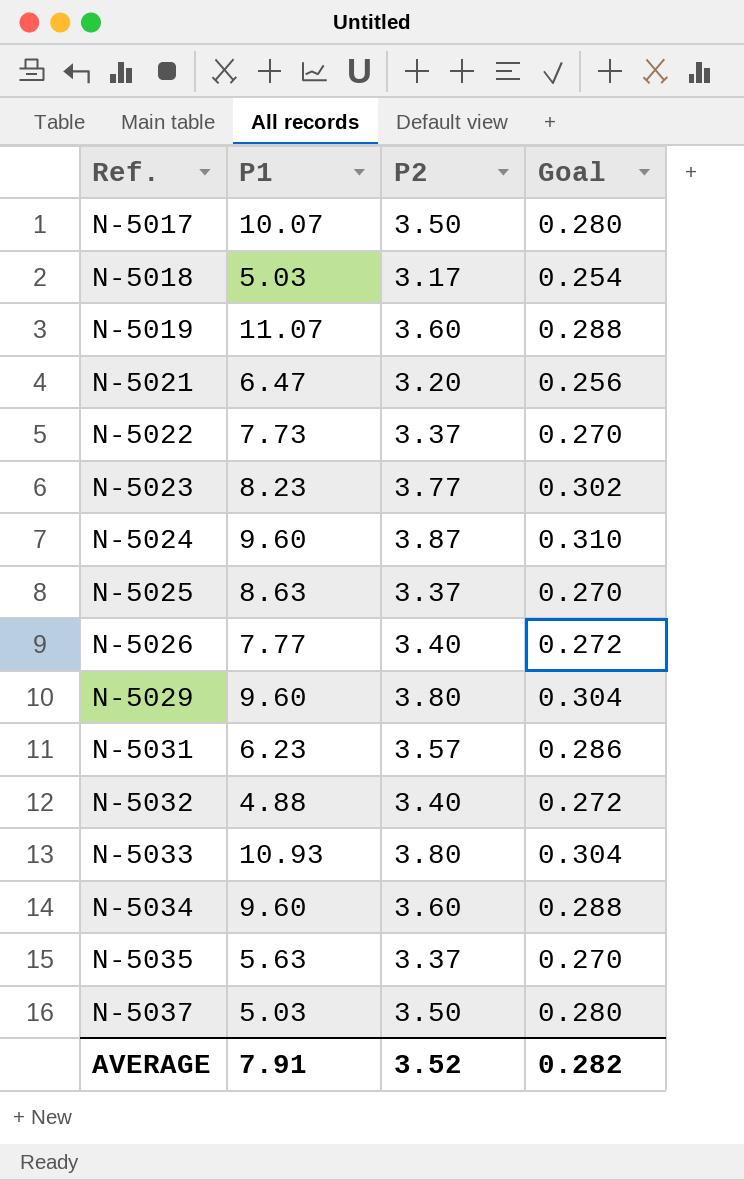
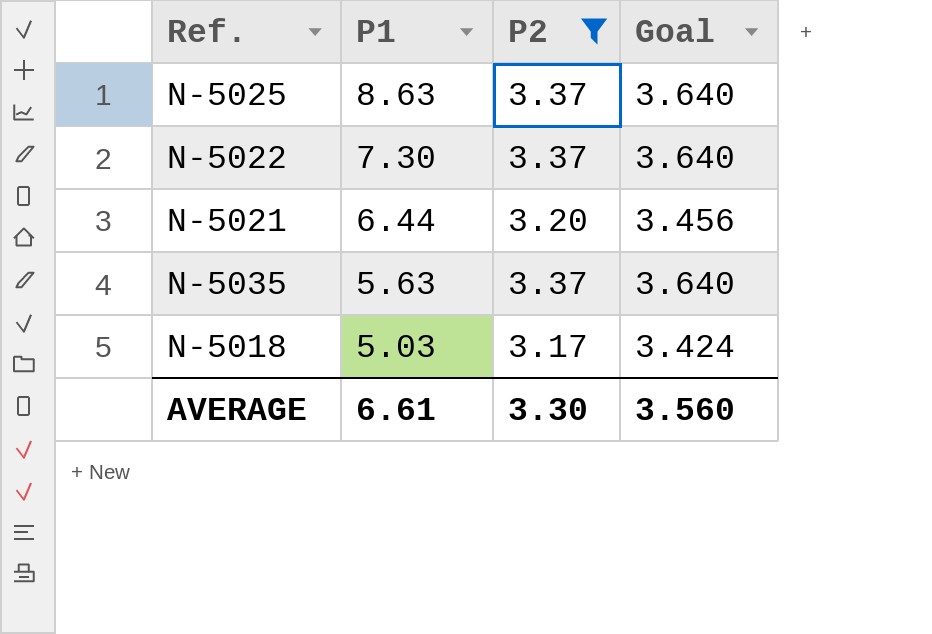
filter: none -> P2 <= 3.37
row order: Ref. ascending -> P1 descending
column Goal | formula: [P2] * 0.08 -> [P2] * 1.08
N-5022 | P1: 7.73 -> 7.30
N-5021 | P1: 6.47 -> 6.44
AVERAGE | P1: 7.91 -> 6.61
AVERAGE | P2: 3.52 -> 3.30
AVERAGE | Goal: 0.282 -> 3.560

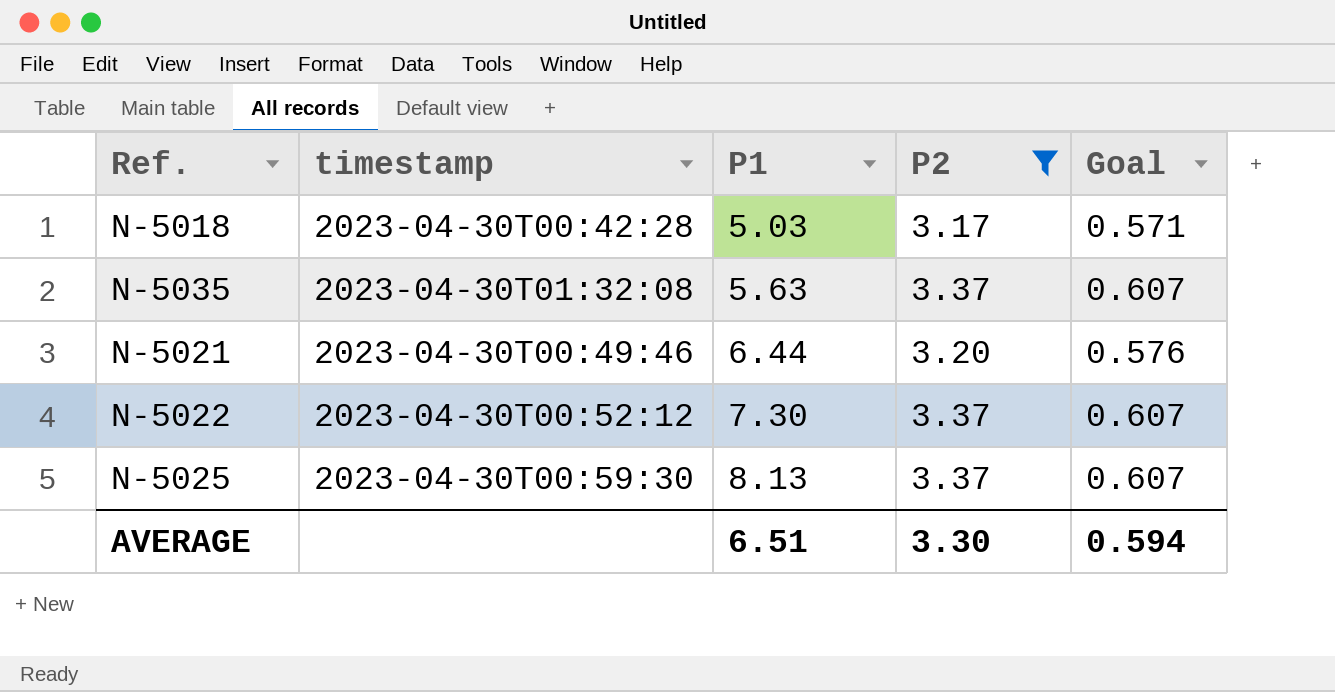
row order: P1 descending -> P1 ascending
column timestamp | position: none -> 2
column Goal | formula: [P2] * 1.08 -> [P2] * 0.18
N-5025 | P1: 8.63 -> 8.13
AVERAGE | P1: 6.61 -> 6.51
AVERAGE | Goal: 3.560 -> 0.594

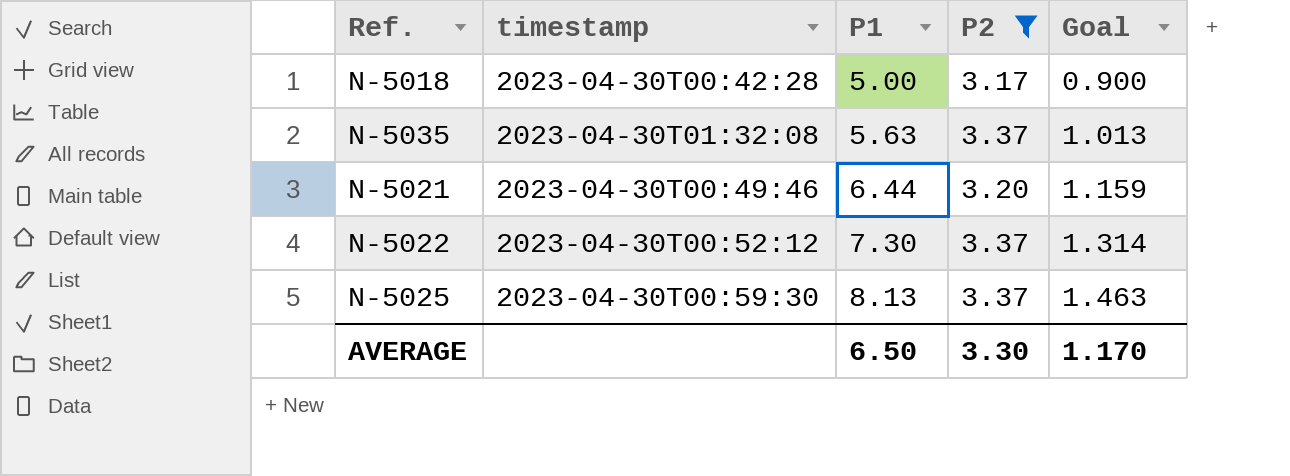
column Goal | formula: [P2] * 0.18 -> [P1] * 0.18
N-5018 | P1: 5.03 -> 5.00
AVERAGE | P1: 6.51 -> 6.50
AVERAGE | Goal: 0.594 -> 1.170

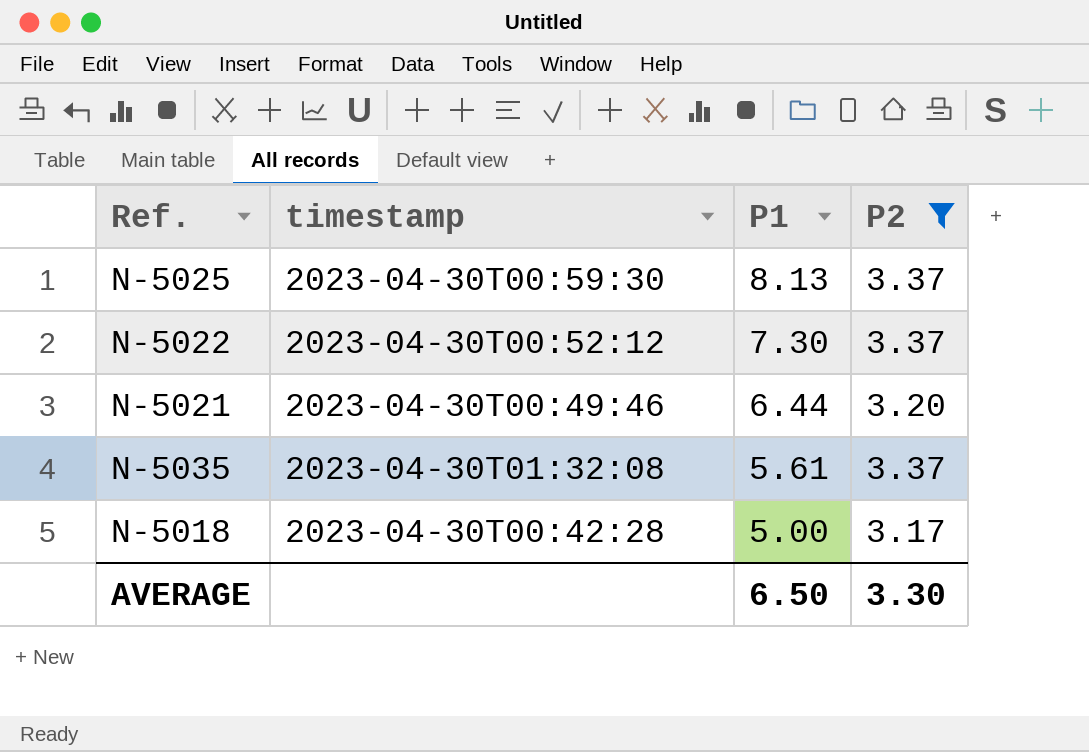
row order: P1 ascending -> P1 descending
column Goal | formula: [P1] * 0.18 -> none
N-5035 | P1: 5.63 -> 5.61

